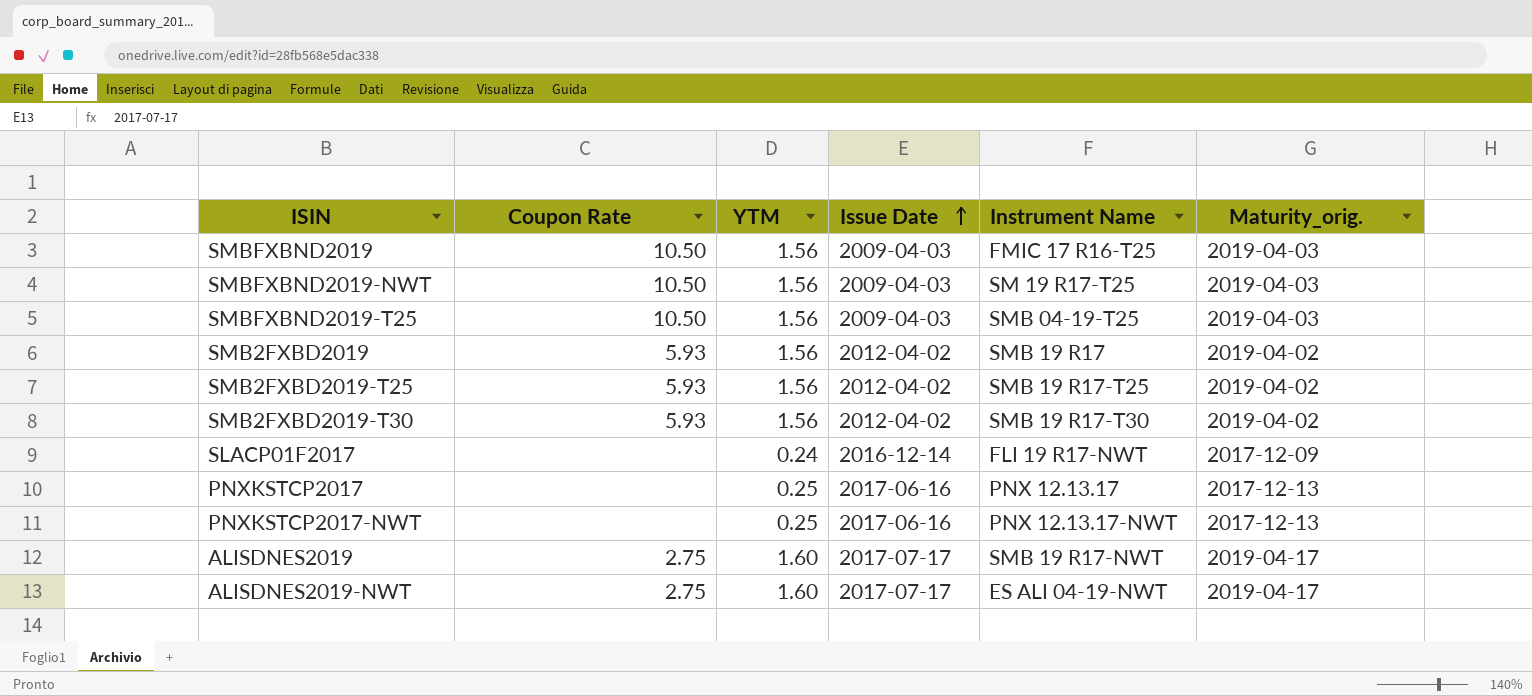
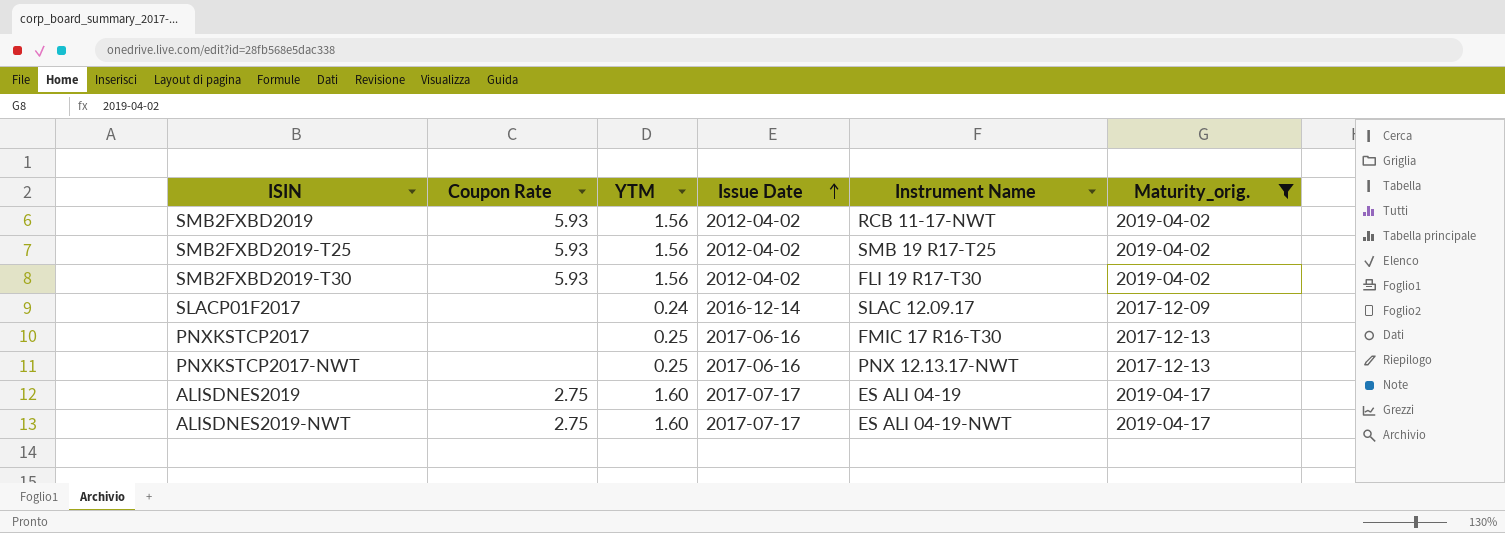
filter: none -> Maturity_orig. != 2019-04-03
SMB2FXBD2019 | Instrument Name: SMB 19 R17 -> RCB 11-17-NWT
SMB2FXBD2019-T30 | Instrument Name: SMB 19 R17-T30 -> FLI 19 R17-T30
SLACP01F2017 | Instrument Name: FLI 19 R17-NWT -> SLAC 12.09.17
PNXKSTCP2017 | Instrument Name: PNX 12.13.17 -> FMIC 17 R16-T30
ALISDNES2019 | Instrument Name: SMB 19 R17-NWT -> ES ALI 04-19

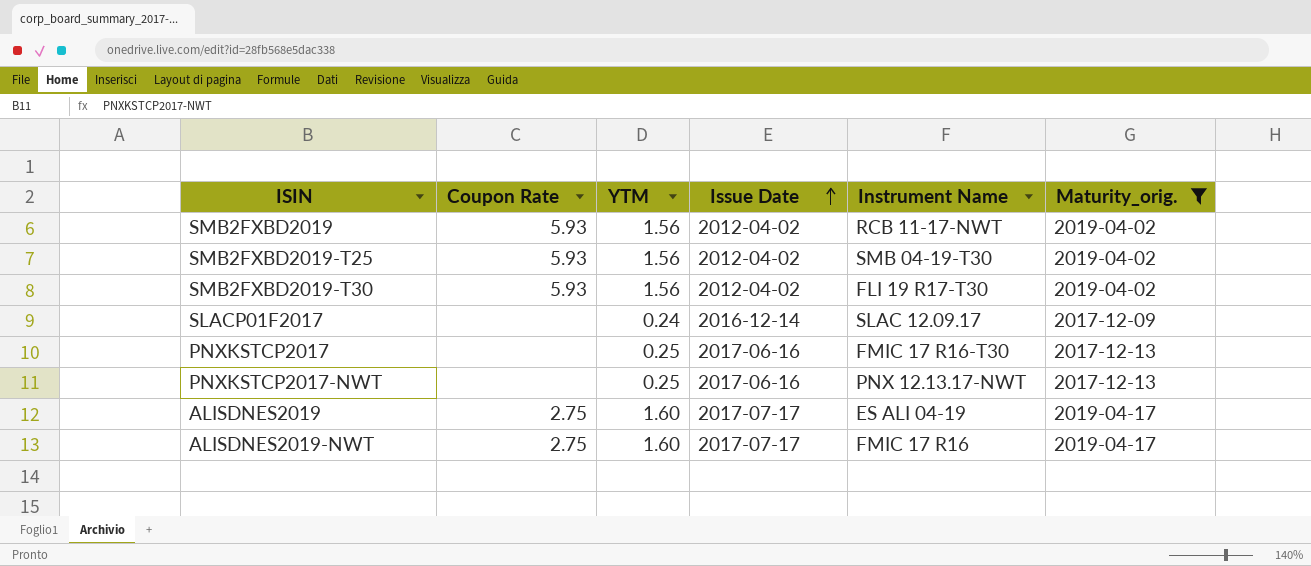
SMB2FXBD2019-T25 | Instrument Name: SMB 19 R17-T25 -> SMB 04-19-T30
ALISDNES2019-NWT | Instrument Name: ES ALI 04-19-NWT -> FMIC 17 R16

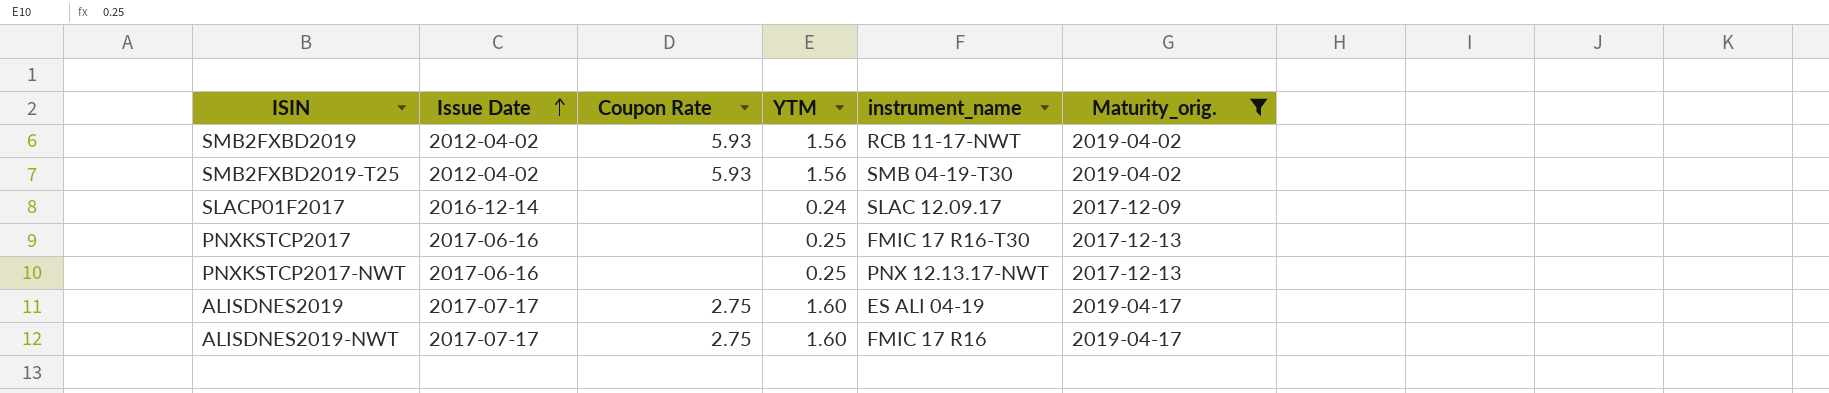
column Issue Date | position: 4 -> 2
column name: Instrument Name -> instrument_name
row SMB2FXBD2019-T30: 5.93 | 1.56 | 2012-04-02 | FLI 19 R17-T30 | 2019-04-02 -> none

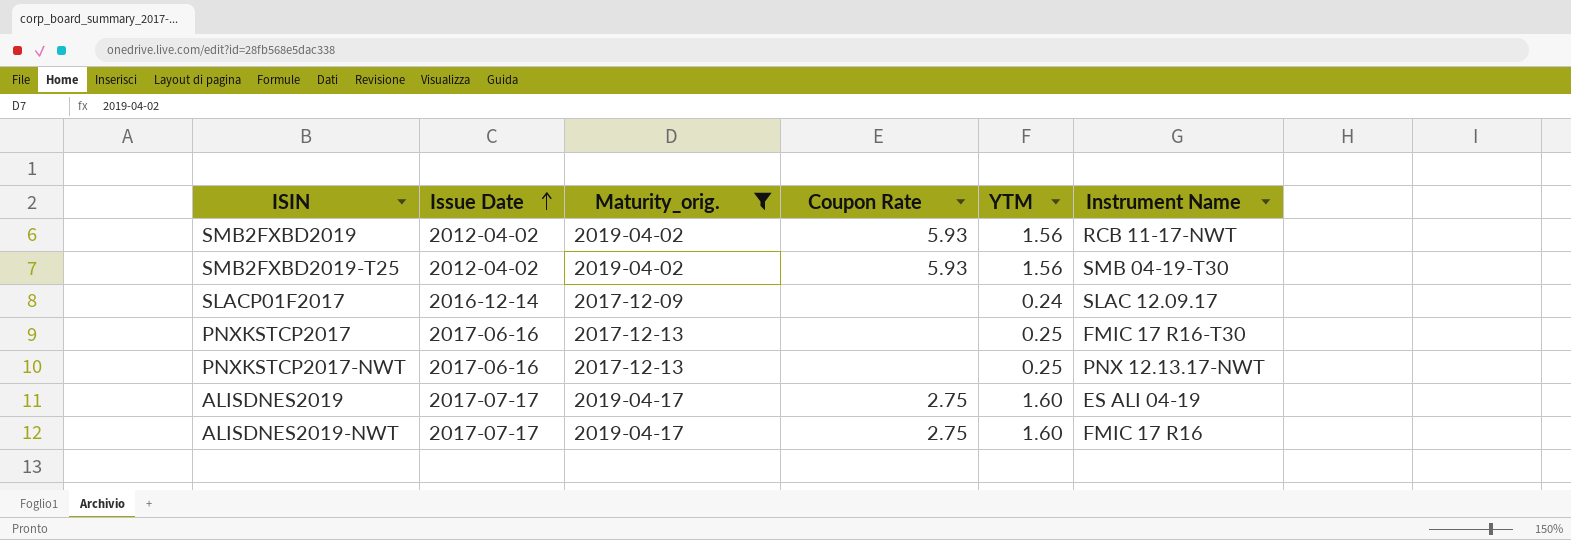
column Maturity_orig. | position: 6 -> 3
column name: instrument_name -> Instrument Name

